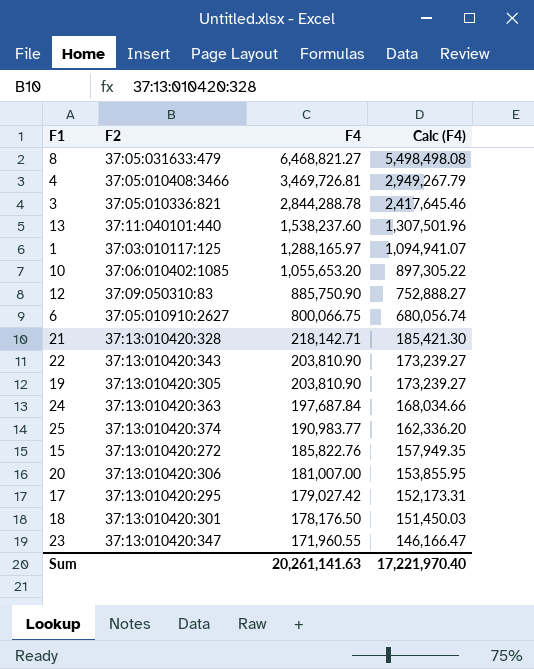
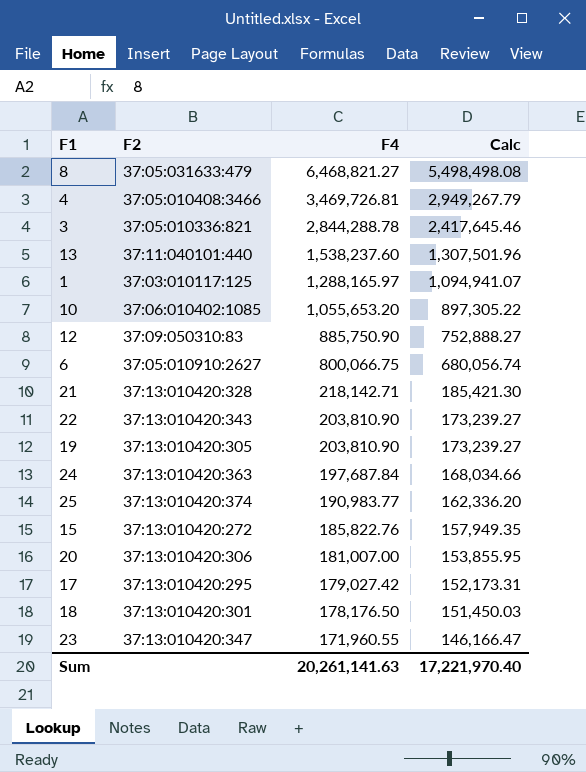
column name: Calc (F4) -> Calc

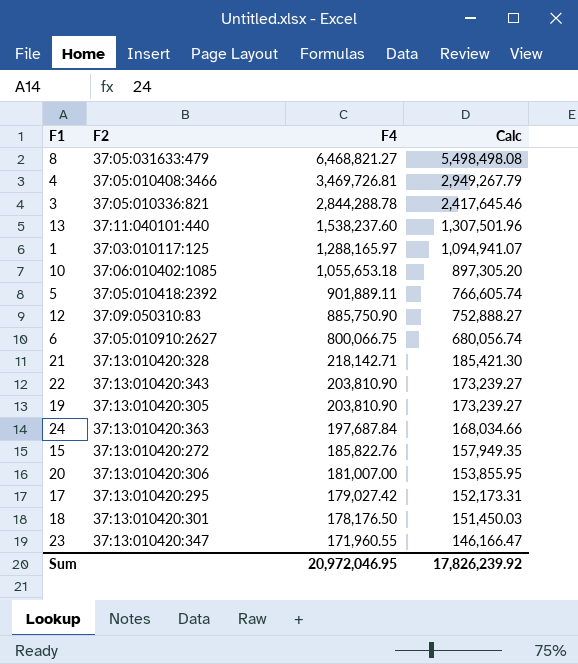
row 25: 37:13:010420:374 | 190,983.77 | 162,336.20 -> none
10 | F4: 1,055,653.20 -> 1,055,653.18
10 | Calc: 897,305.22 -> 897,305.20
row 5: none -> 37:05:010418:2392 | 901,889.11 | 766,605.74
Sum | F4: 20,261,141.63 -> 20,972,046.95
Sum | Calc: 17,221,970.40 -> 17,826,239.92

